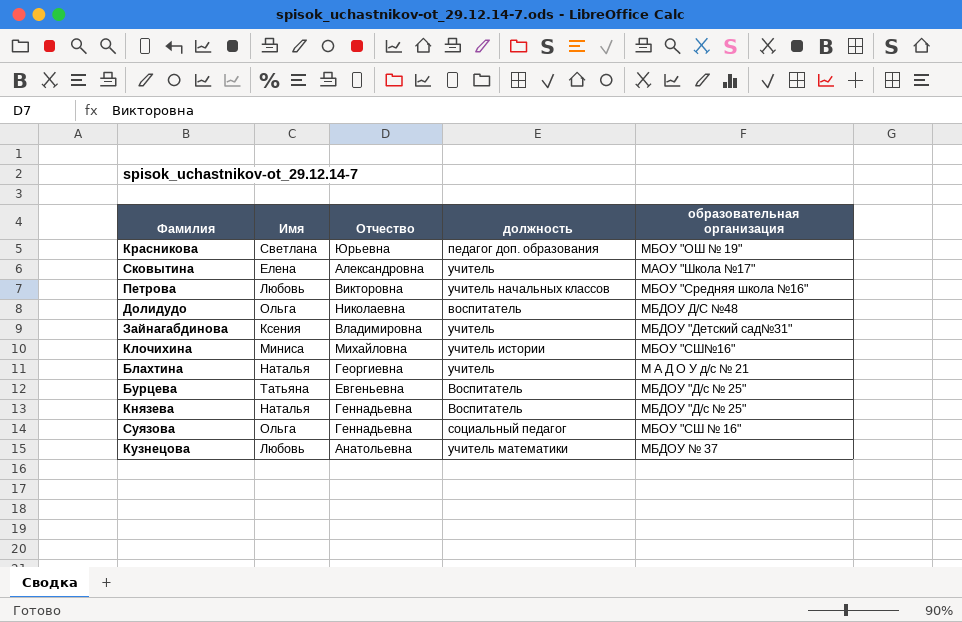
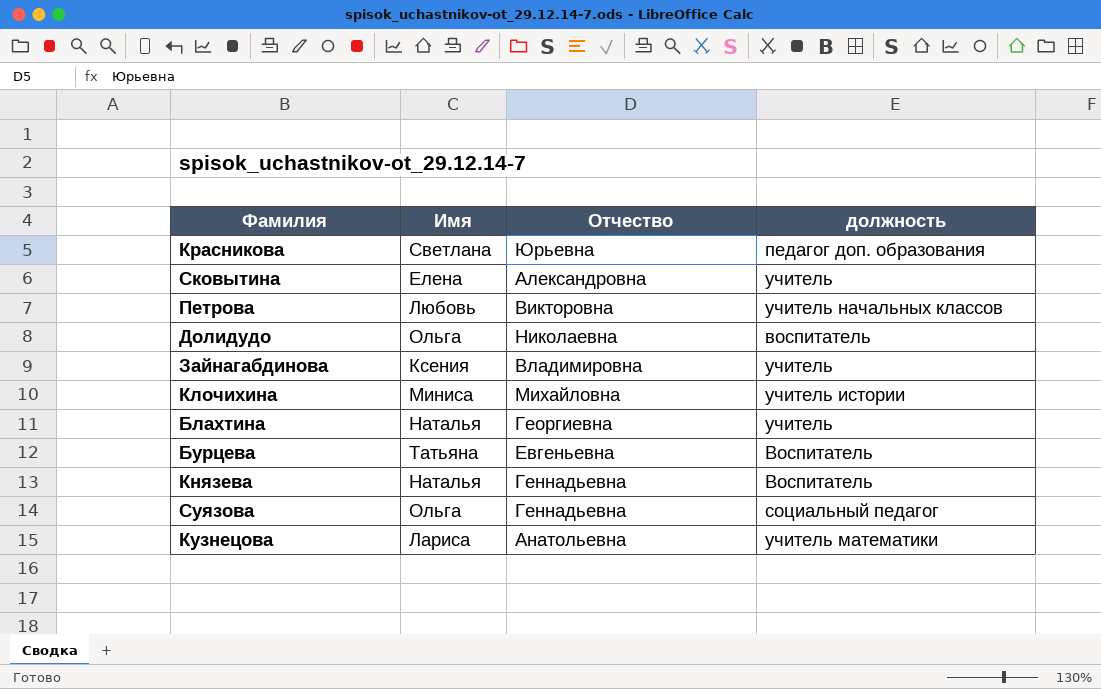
column образовательная организация | position: 5 -> none
Кузнецова | Имя: Любовь -> Лариса

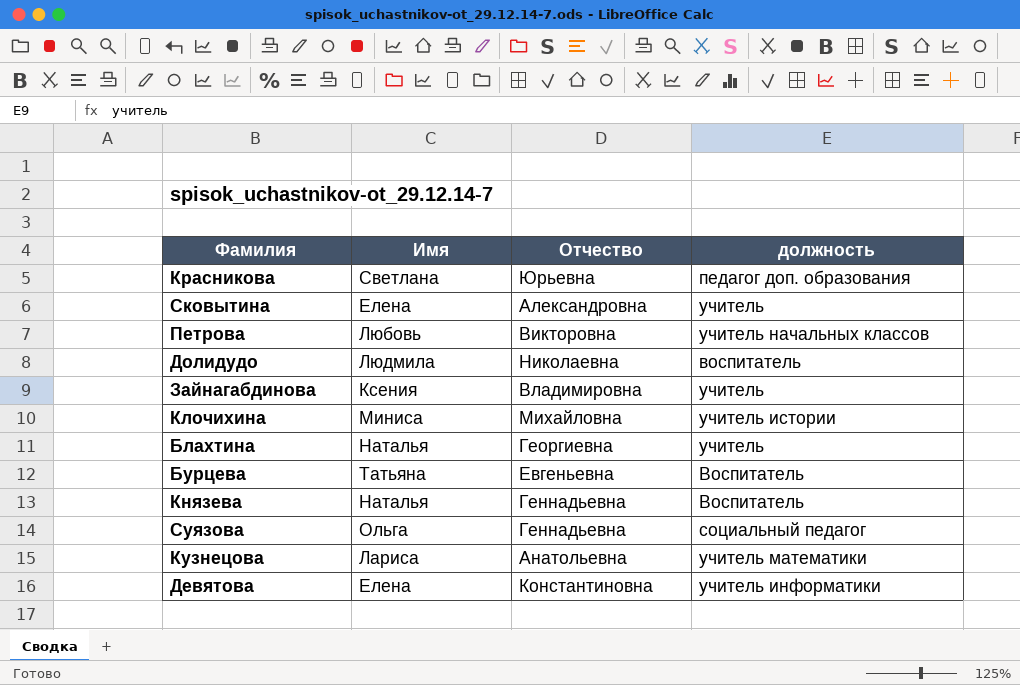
Долидудо | Имя: Ольга -> Людмила
row Девятова: none -> Елена | Константиновна | учитель информатики

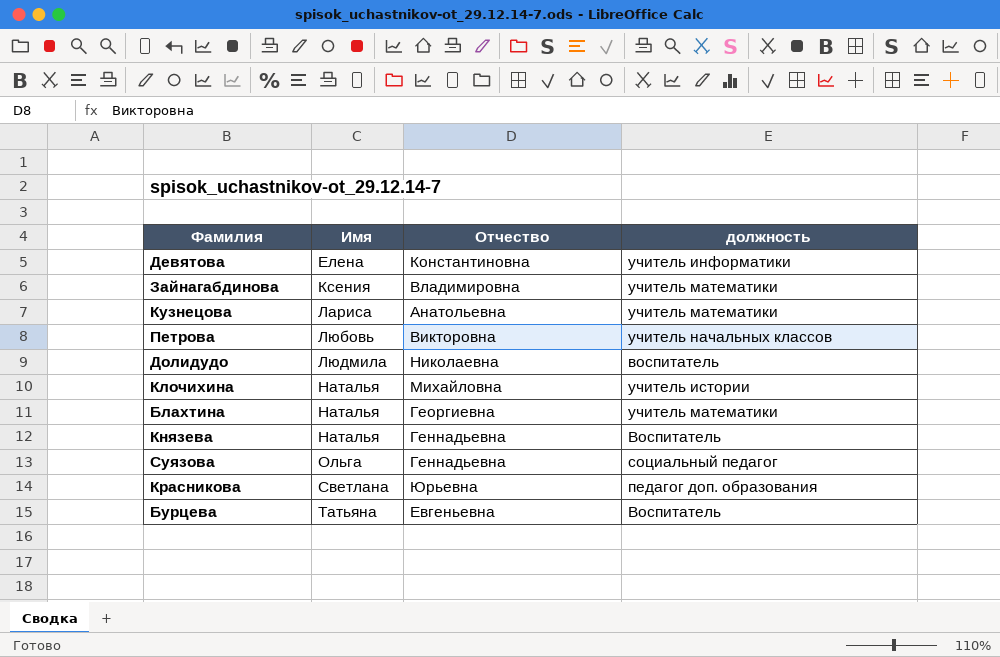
row order: none -> Имя ascending
row Сковытина: Елена | Александровна | учитель -> none
Зайнагабдинова | должность: учитель -> учитель математики
Клочихина | Имя: Миниса -> Наталья
Блахтина | должность: учитель -> учитель математики

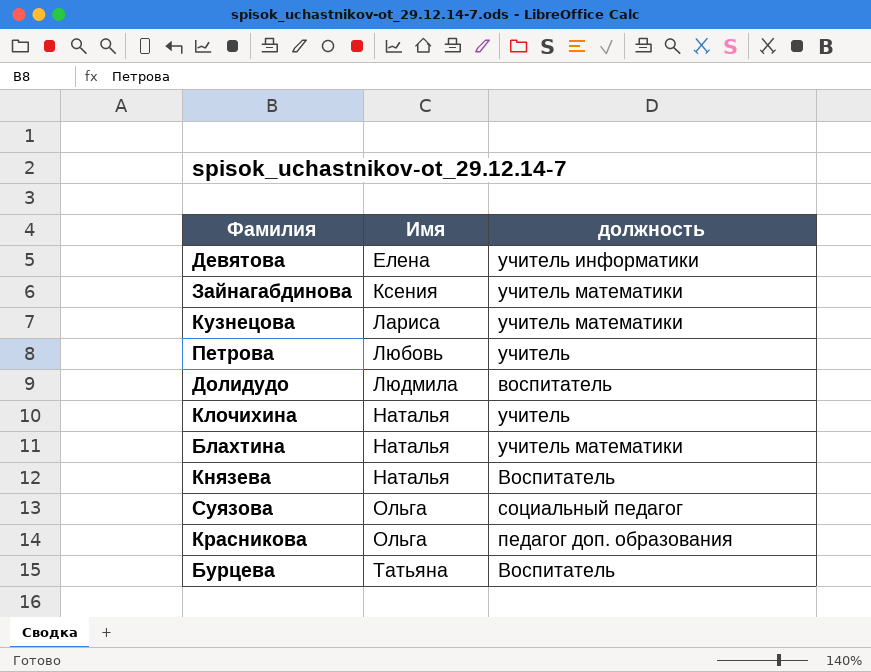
column Отчество | position: 3 -> none
Петрова | должность: учитель начальных классов -> учитель
Клочихина | должность: учитель истории -> учитель
Красникова | Имя: Светлана -> Ольга

